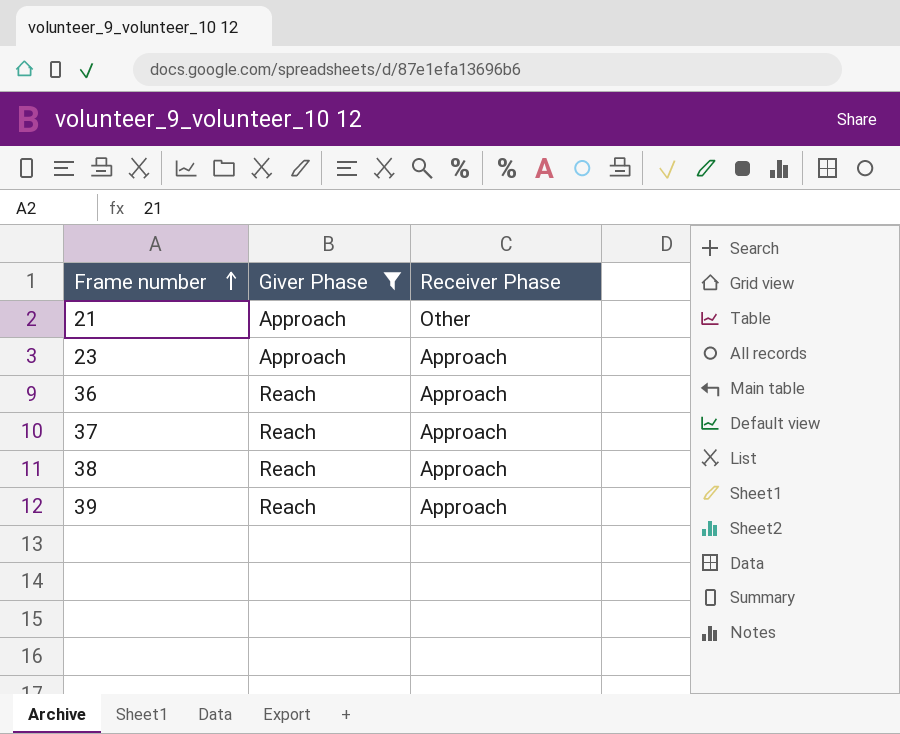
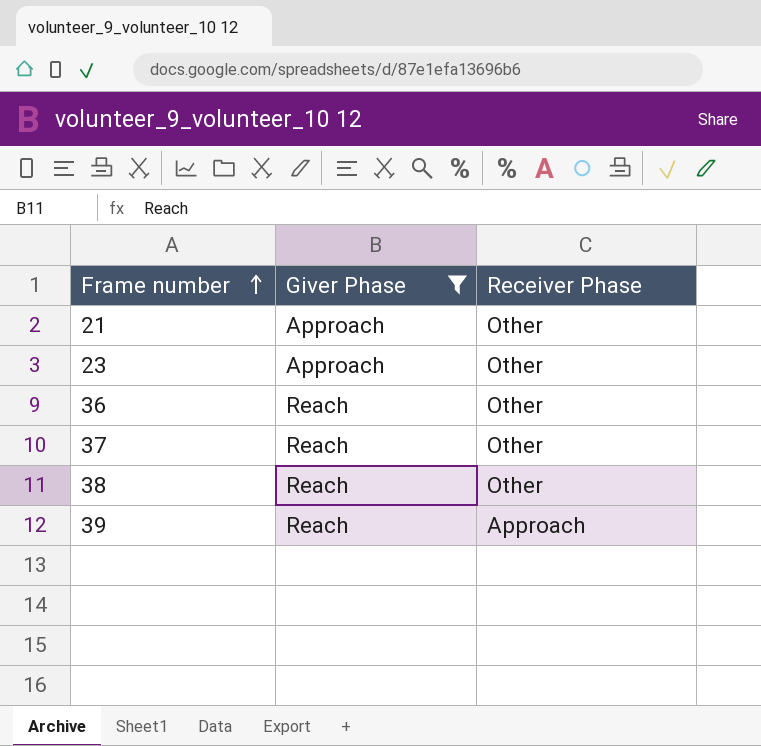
23 | Receiver Phase: Approach -> Other
36 | Receiver Phase: Approach -> Other
37 | Receiver Phase: Approach -> Other
38 | Receiver Phase: Approach -> Other

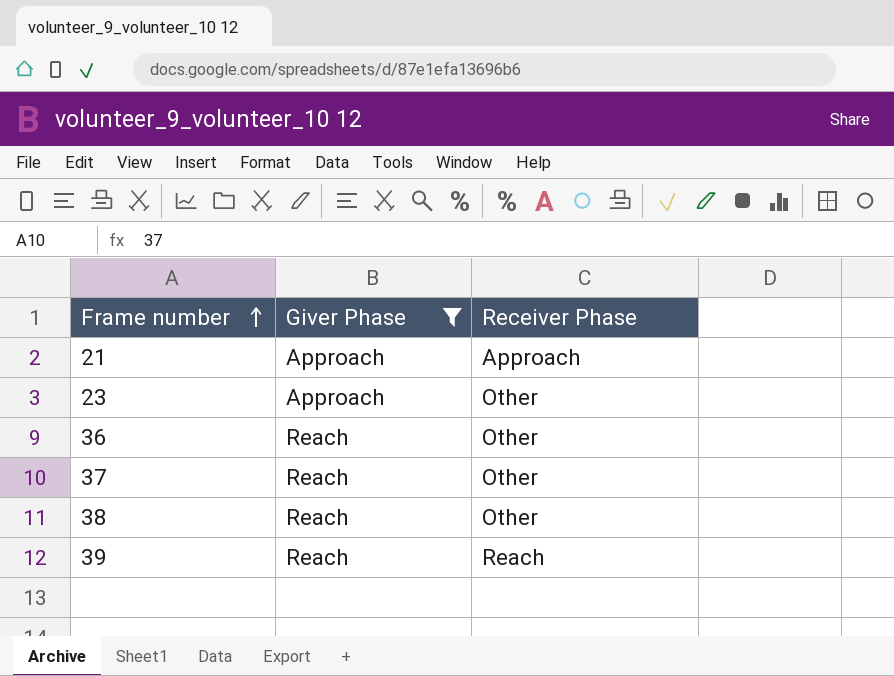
21 | Receiver Phase: Other -> Approach
39 | Receiver Phase: Approach -> Reach

